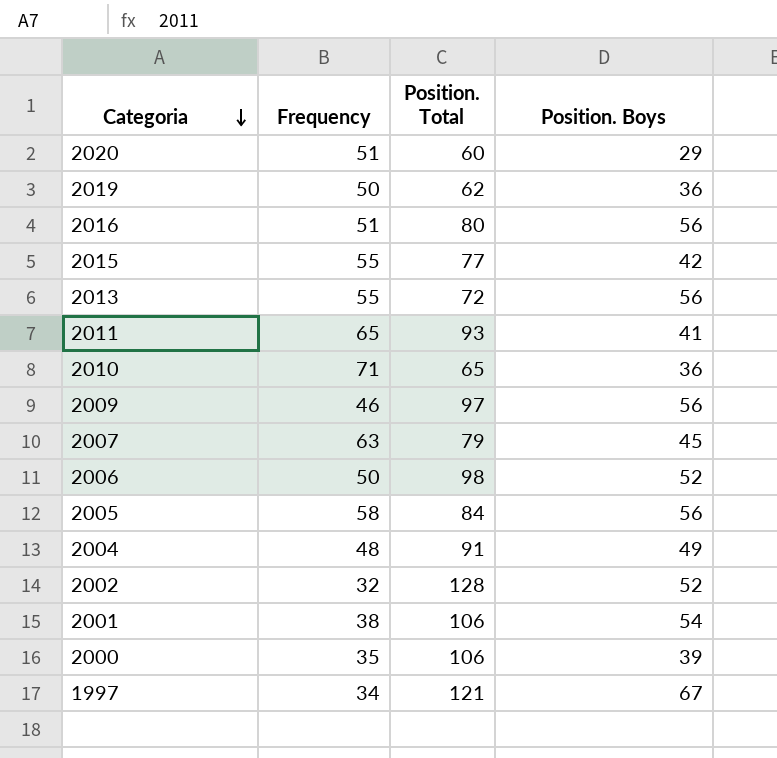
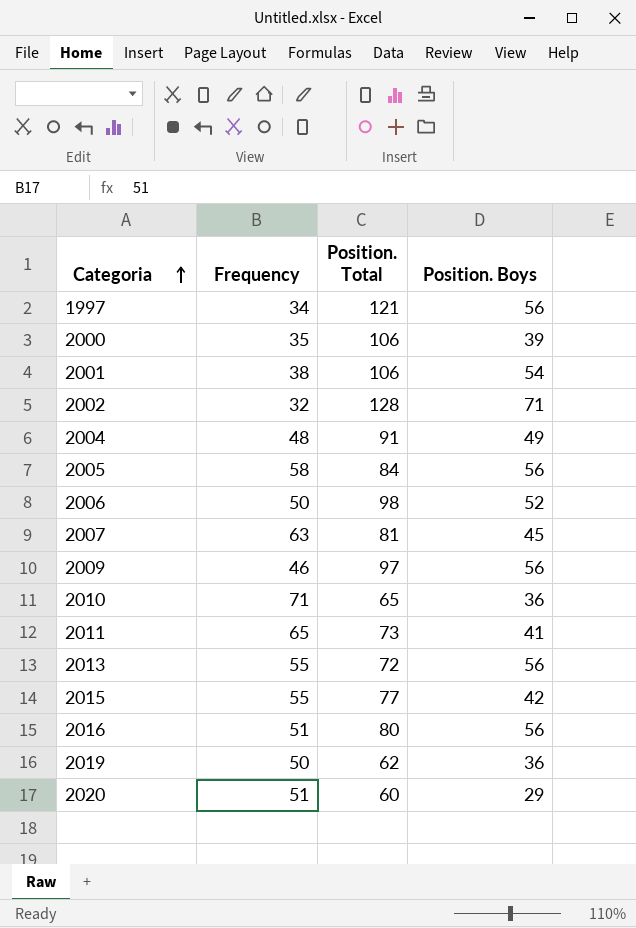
row order: Categoria descending -> Categoria ascending
1997 | Position. Boys: 67 -> 56
2002 | Position. Boys: 52 -> 71
2007 | Position. Total: 79 -> 81
2011 | Position. Total: 93 -> 73

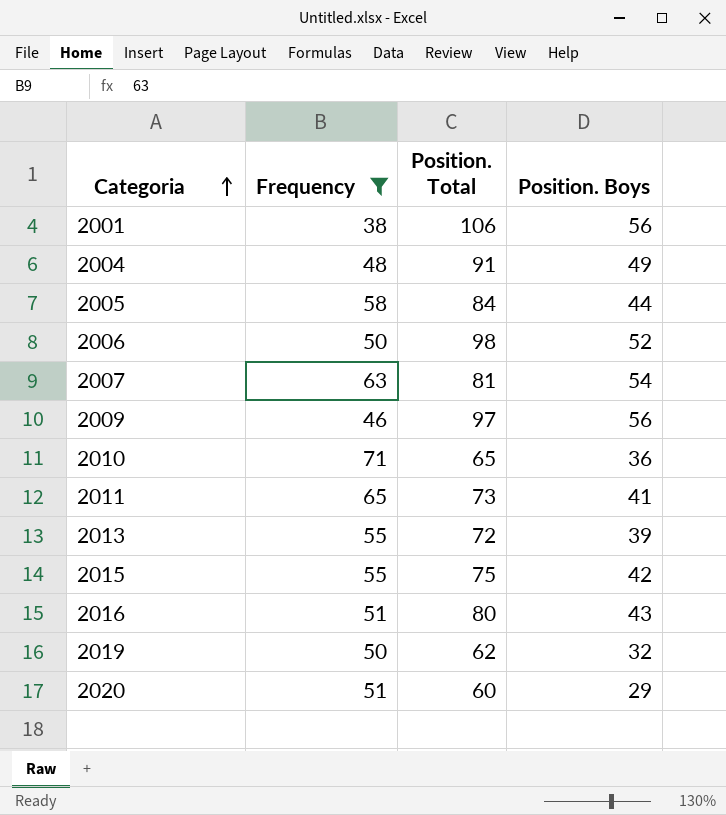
filter: none -> Frequency >= 38
2001 | Position. Boys: 54 -> 56
2005 | Position. Boys: 56 -> 44
2007 | Position. Boys: 45 -> 54
2013 | Position. Boys: 56 -> 39
2015 | Position. Total: 77 -> 75
2016 | Position. Boys: 56 -> 43
2019 | Position. Boys: 36 -> 32

